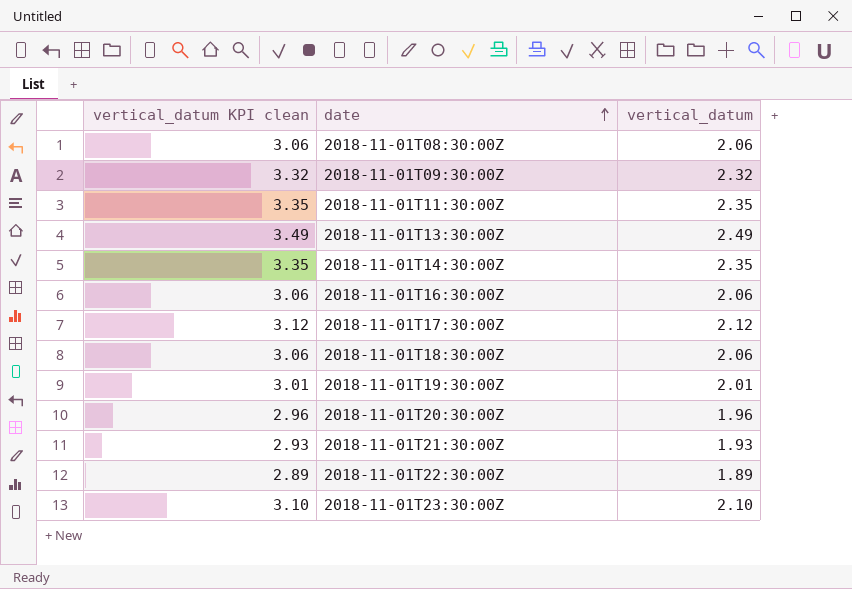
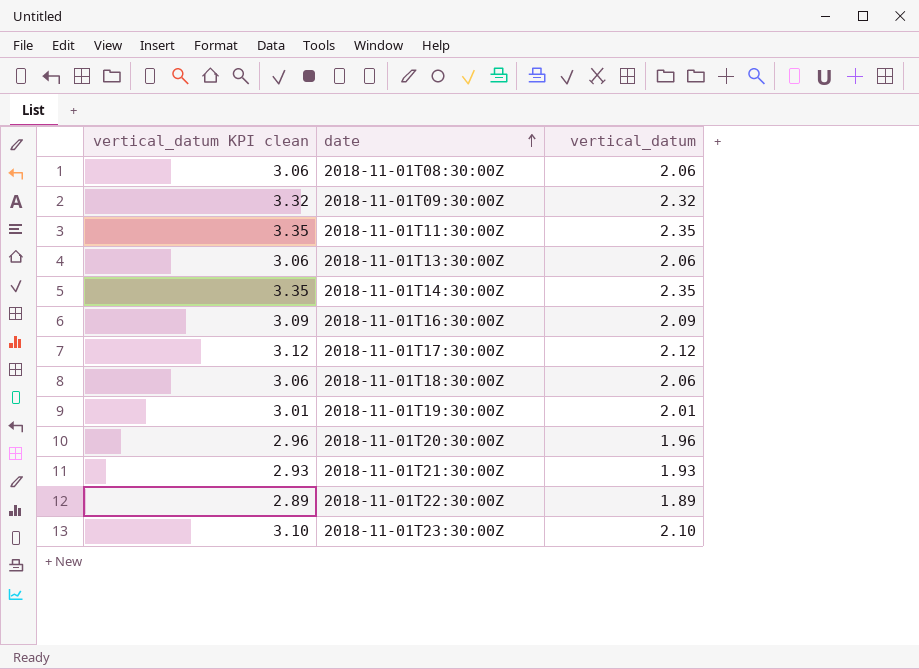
2018-11-01T13:30:00Z | vertical_datum KPI clean: 3.49 -> 3.06
2018-11-01T13:30:00Z | vertical_datum: 2.49 -> 2.06
2018-11-01T16:30:00Z | vertical_datum KPI clean: 3.06 -> 3.09
2018-11-01T16:30:00Z | vertical_datum: 2.06 -> 2.09

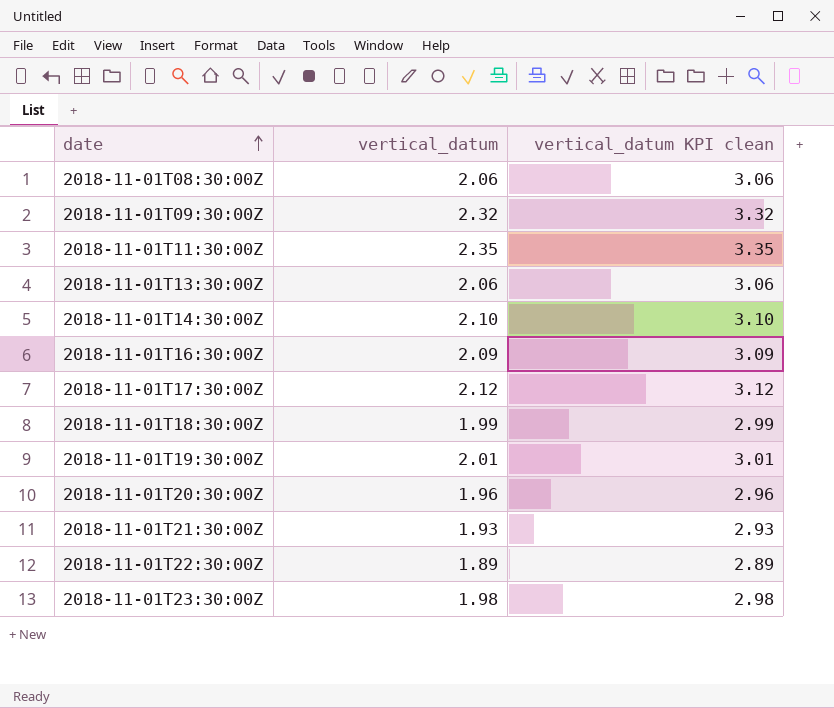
column vertical_datum KPI clean | position: 1 -> 3
2018-11-01T14:30:00Z | vertical_datum: 2.35 -> 2.10
2018-11-01T14:30:00Z | vertical_datum KPI clean: 3.35 -> 3.10
2018-11-01T18:30:00Z | vertical_datum: 2.06 -> 1.99
2018-11-01T18:30:00Z | vertical_datum KPI clean: 3.06 -> 2.99
2018-11-01T23:30:00Z | vertical_datum: 2.10 -> 1.98
2018-11-01T23:30:00Z | vertical_datum KPI clean: 3.10 -> 2.98

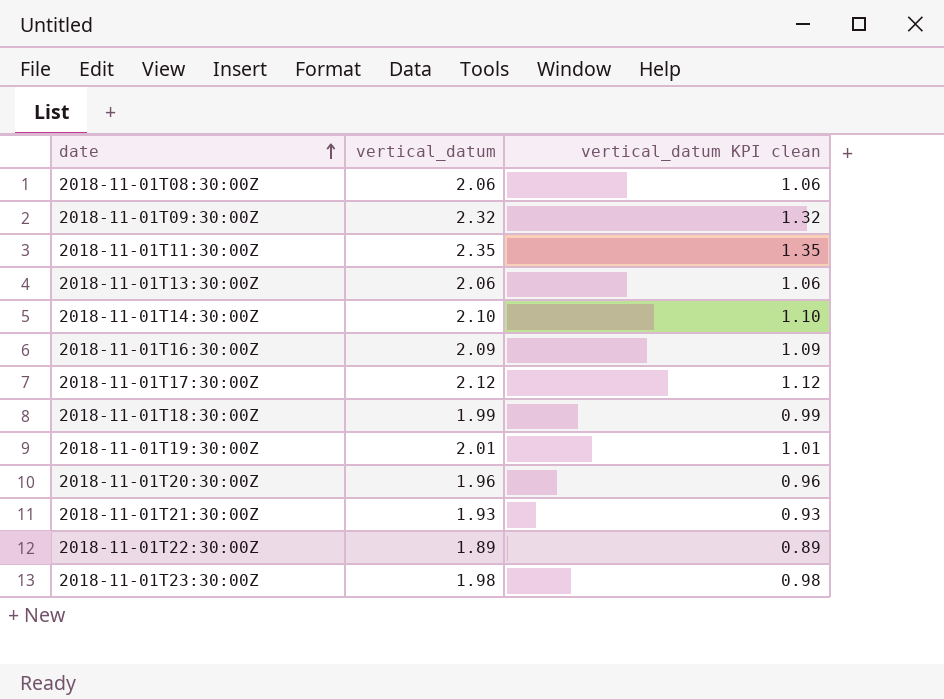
column vertical_datum KPI clean | formula: [vertical_datum] + 1 -> [vertical_datum] - 1

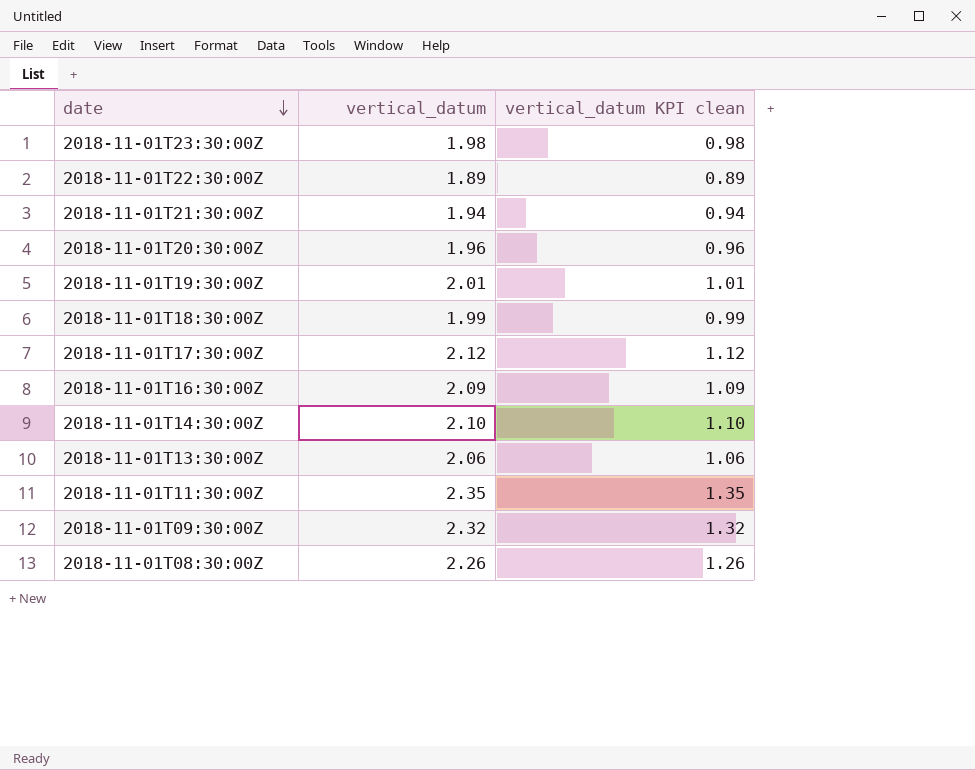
row order: date ascending -> date descending
2018-11-01T21:30:00Z | vertical_datum: 1.93 -> 1.94
2018-11-01T21:30:00Z | vertical_datum KPI clean: 0.93 -> 0.94
2018-11-01T08:30:00Z | vertical_datum: 2.06 -> 2.26
2018-11-01T08:30:00Z | vertical_datum KPI clean: 1.06 -> 1.26

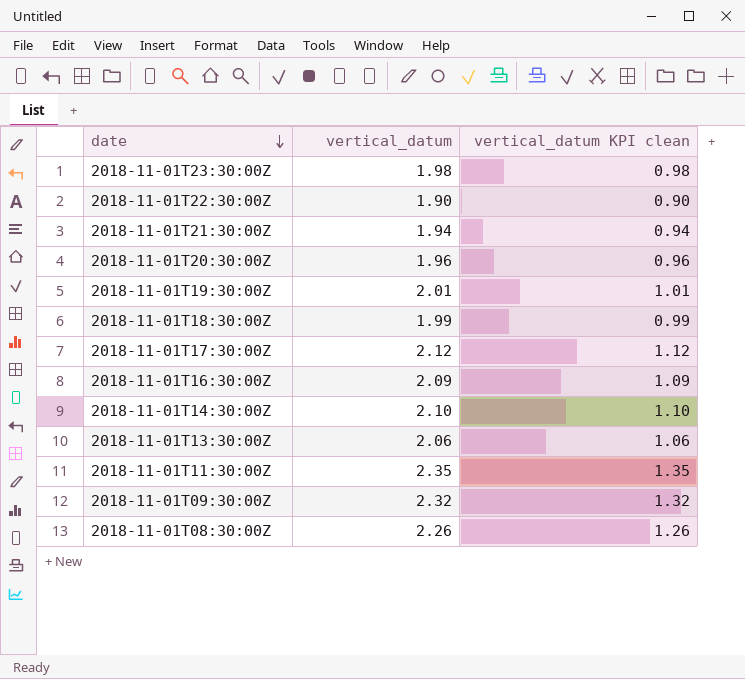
2018-11-01T22:30:00Z | vertical_datum: 1.89 -> 1.90
2018-11-01T22:30:00Z | vertical_datum KPI clean: 0.89 -> 0.90

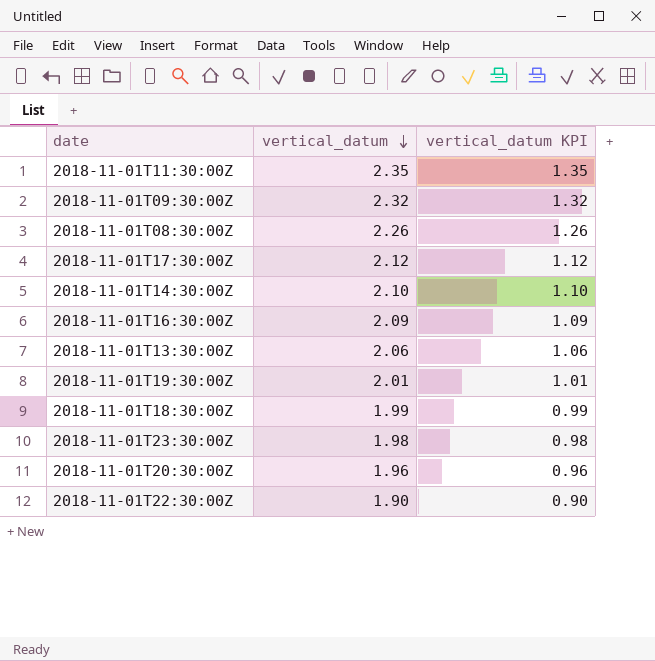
row order: date descending -> vertical_datum descending
column name: vertical_datum KPI clean -> vertical_datum KPI
row 2018-11-01T21:30:00Z: 1.94 | 0.94 -> none

